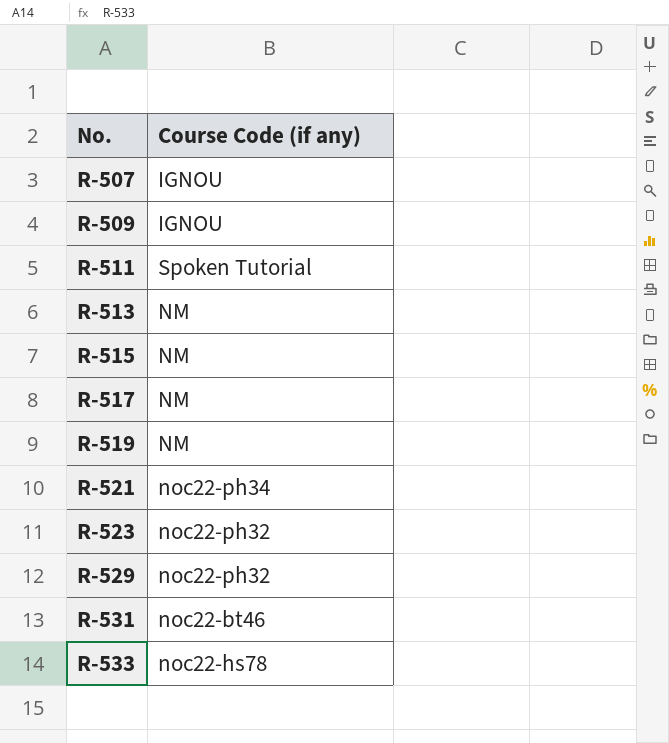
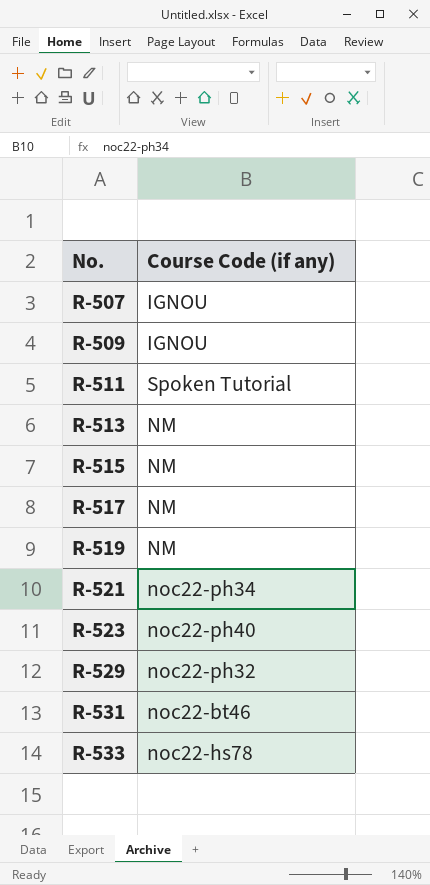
R-523 | Course Code (if any): noc22-ph32 -> noc22-ph40

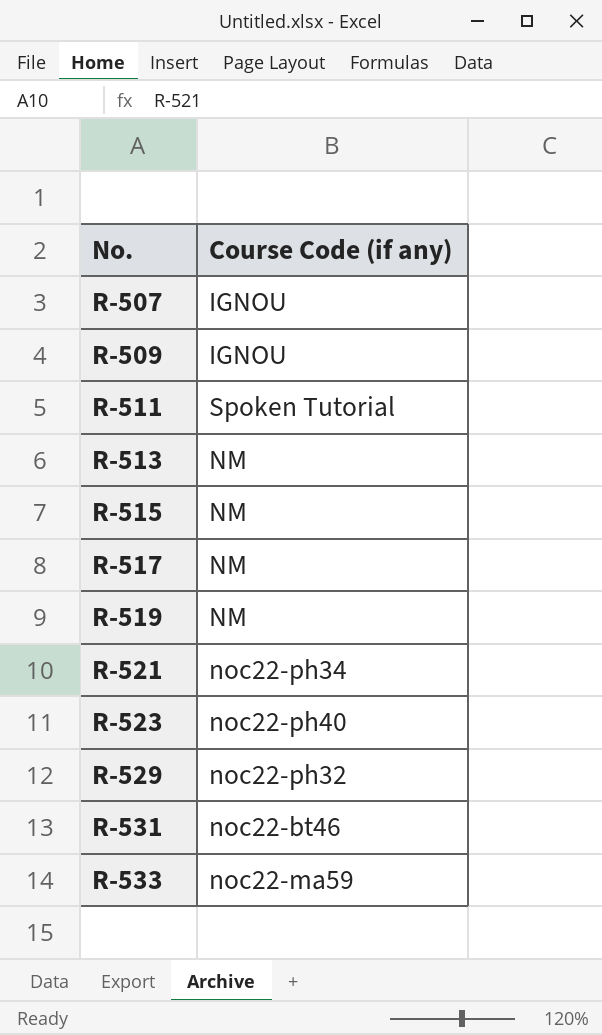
R-533 | Course Code (if any): noc22-hs78 -> noc22-ma59

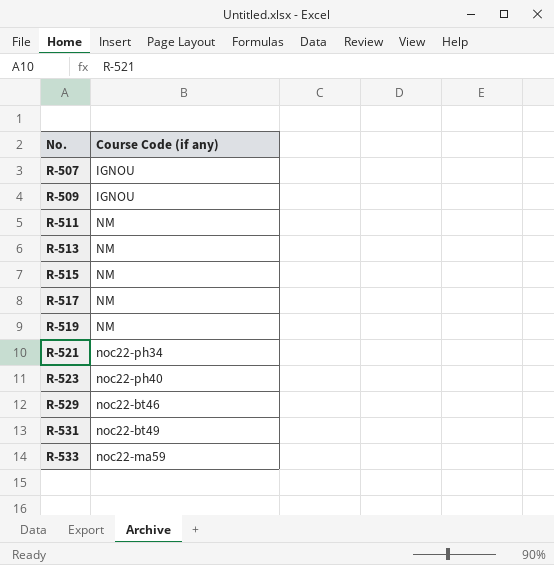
R-511 | Course Code (if any): Spoken Tutorial -> NM
R-529 | Course Code (if any): noc22-ph32 -> noc22-bt46
R-531 | Course Code (if any): noc22-bt46 -> noc22-bt49

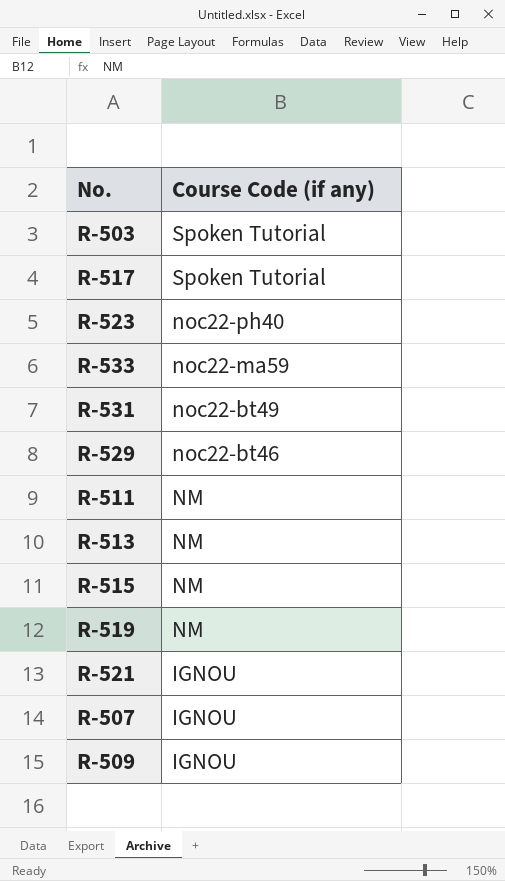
row order: No. ascending -> Course Code (if any) descending
row R-503: none -> Spoken Tutorial
R-517 | Course Code (if any): NM -> Spoken Tutorial
R-521 | Course Code (if any): noc22-ph34 -> IGNOU

